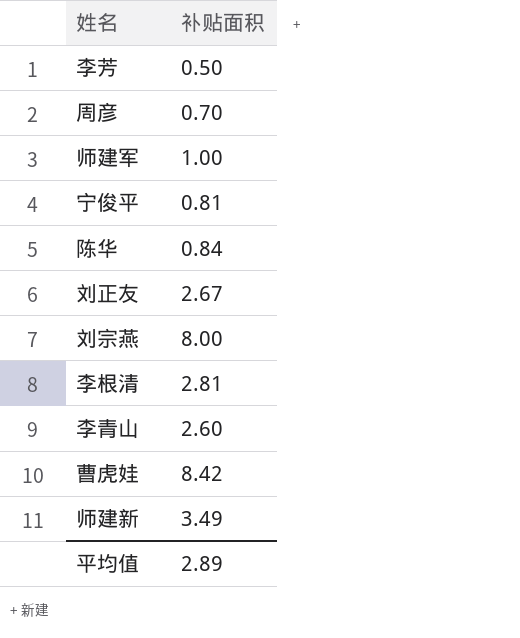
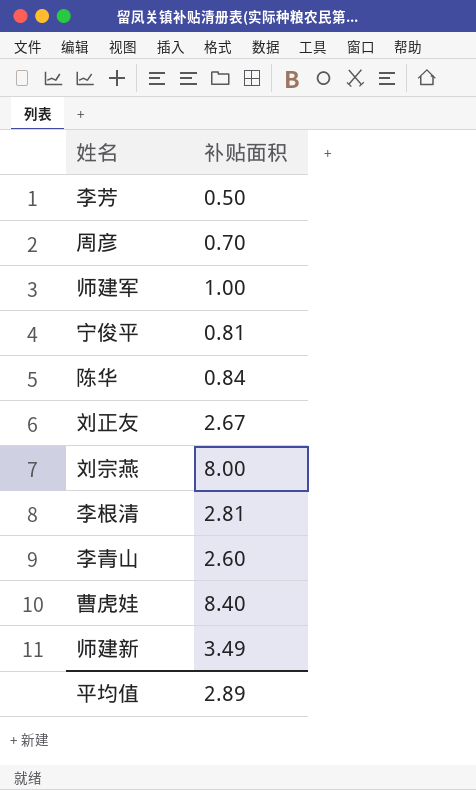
曹虎娃 | 补贴面积: 8.42 -> 8.40

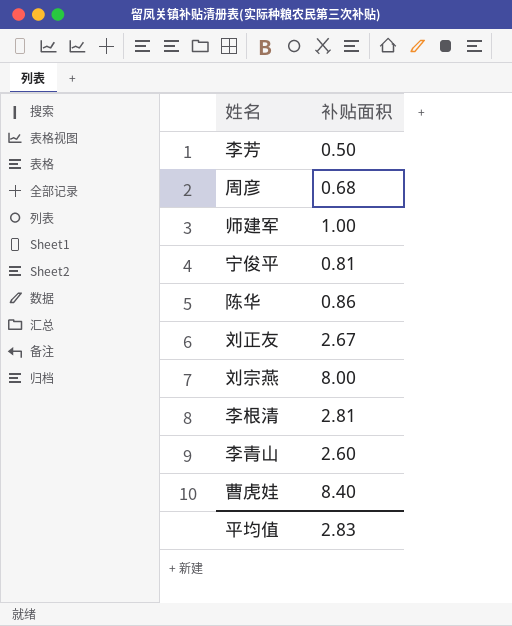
row 师建新: 3.49 -> none
周彦 | 补贴面积: 0.70 -> 0.68
陈华 | 补贴面积: 0.84 -> 0.86
平均值 | 补贴面积: 2.89 -> 2.83

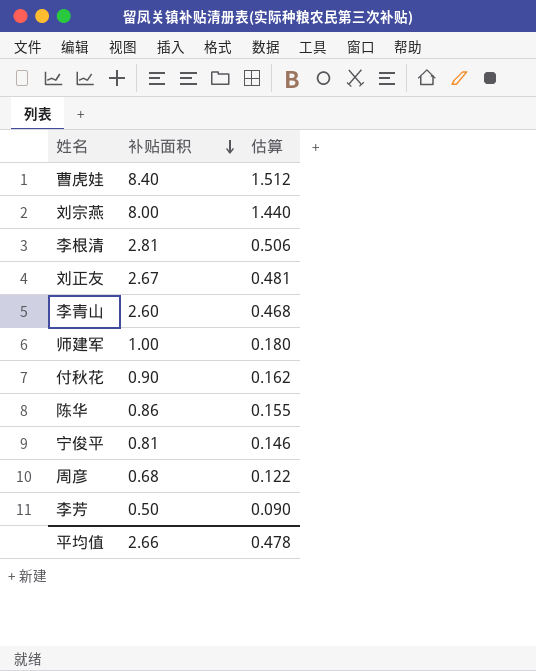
row order: none -> 补贴面积 descending
column 估算 | formula: none -> [补贴面积] * 0.18
row 付秋花: none -> 0.90 | 0.162
平均值 | 补贴面积: 2.83 -> 2.66

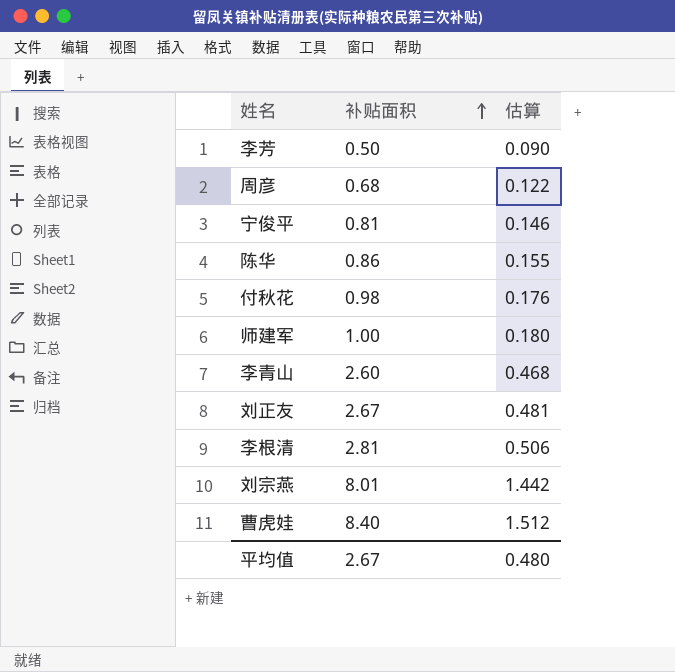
row order: 补贴面积 descending -> 补贴面积 ascending
付秋花 | 补贴面积: 0.90 -> 0.98
付秋花 | 估算: 0.162 -> 0.176
刘宗燕 | 补贴面积: 8.00 -> 8.01
刘宗燕 | 估算: 1.440 -> 1.442
平均值 | 补贴面积: 2.66 -> 2.67
平均值 | 估算: 0.478 -> 0.480

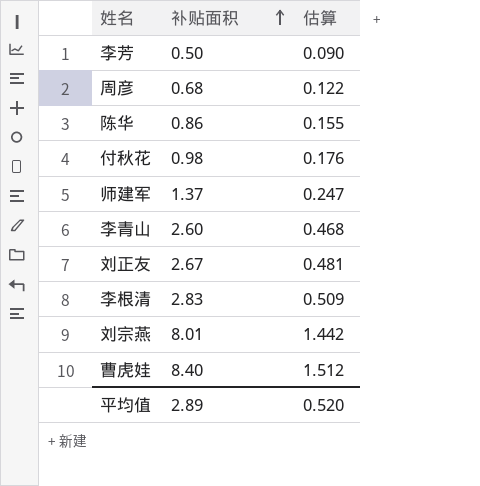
row 宁俊平: 0.81 | 0.146 -> none
师建军 | 补贴面积: 1.00 -> 1.37
师建军 | 估算: 0.180 -> 0.247
李根清 | 补贴面积: 2.81 -> 2.83
李根清 | 估算: 0.506 -> 0.509
平均值 | 补贴面积: 2.67 -> 2.89
平均值 | 估算: 0.480 -> 0.520

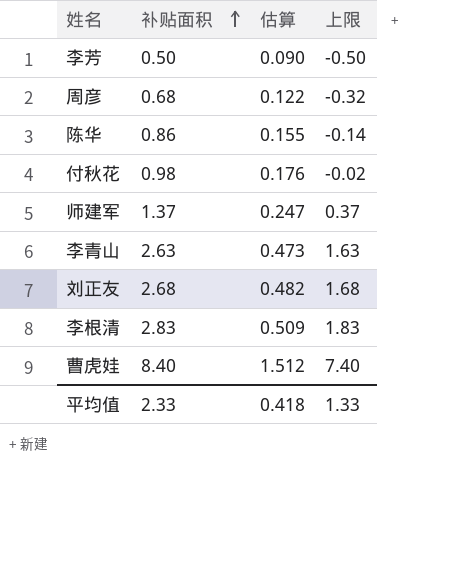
column 上限 | formula: none -> [补贴面积] - 1
row 刘宗燕: 8.01 | 1.442 -> none
李青山 | 补贴面积: 2.60 -> 2.63
李青山 | 估算: 0.468 -> 0.473
刘正友 | 补贴面积: 2.67 -> 2.68
刘正友 | 估算: 0.481 -> 0.482
平均值 | 补贴面积: 2.89 -> 2.33
平均值 | 估算: 0.520 -> 0.418

